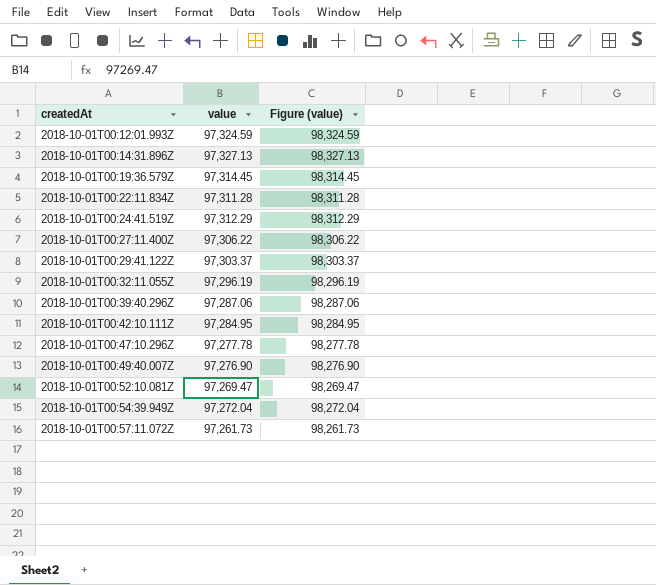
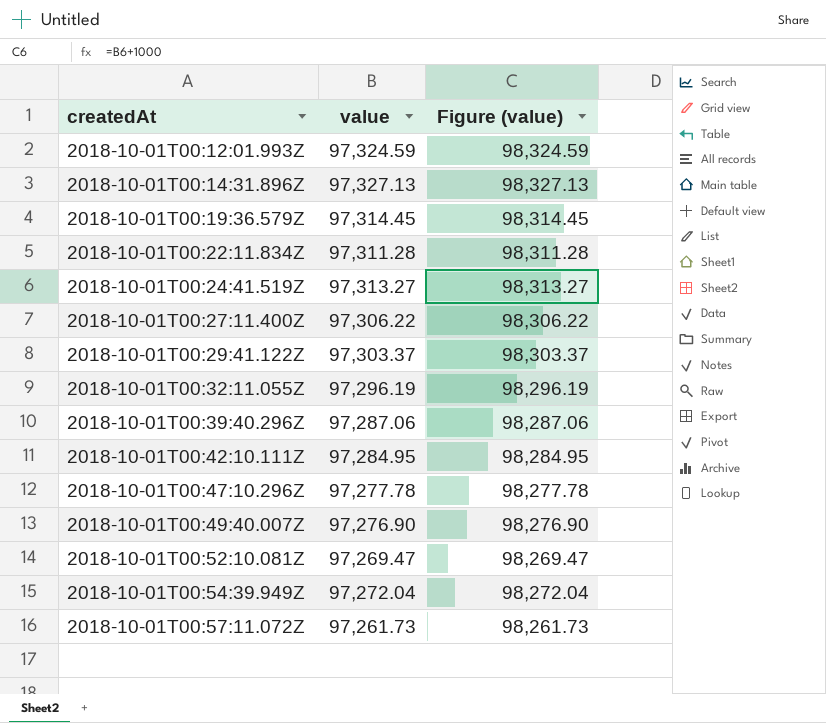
2018-10-01T00:24:41.519Z | value: 97,312.29 -> 97,313.27
2018-10-01T00:24:41.519Z | Figure (value): 98,312.29 -> 98,313.27

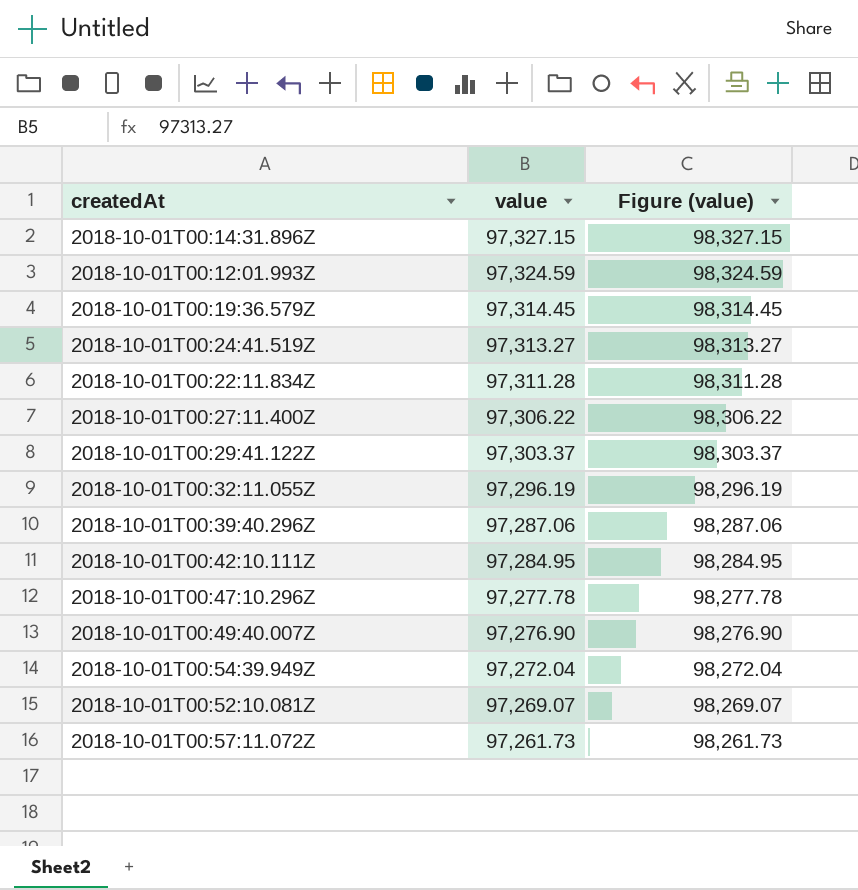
row order: createdAt ascending -> value descending
2018-10-01T00:14:31.896Z | value: 97,327.13 -> 97,327.15
2018-10-01T00:14:31.896Z | Figure (value): 98,327.13 -> 98,327.15
2018-10-01T00:52:10.081Z | value: 97,269.47 -> 97,269.07
2018-10-01T00:52:10.081Z | Figure (value): 98,269.47 -> 98,269.07

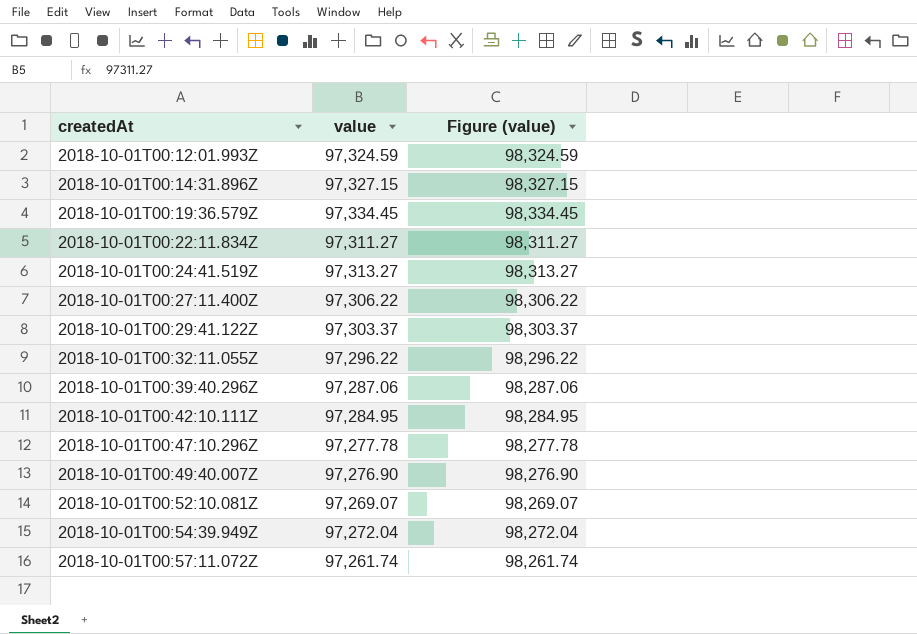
row order: value descending -> createdAt ascending
2018-10-01T00:19:36.579Z | value: 97,314.45 -> 97,334.45
2018-10-01T00:19:36.579Z | Figure (value): 98,314.45 -> 98,334.45
2018-10-01T00:22:11.834Z | value: 97,311.28 -> 97,311.27
2018-10-01T00:22:11.834Z | Figure (value): 98,311.28 -> 98,311.27
2018-10-01T00:32:11.055Z | value: 97,296.19 -> 97,296.22
2018-10-01T00:32:11.055Z | Figure (value): 98,296.19 -> 98,296.22
2018-10-01T00:57:11.072Z | value: 97,261.73 -> 97,261.74
2018-10-01T00:57:11.072Z | Figure (value): 98,261.73 -> 98,261.74

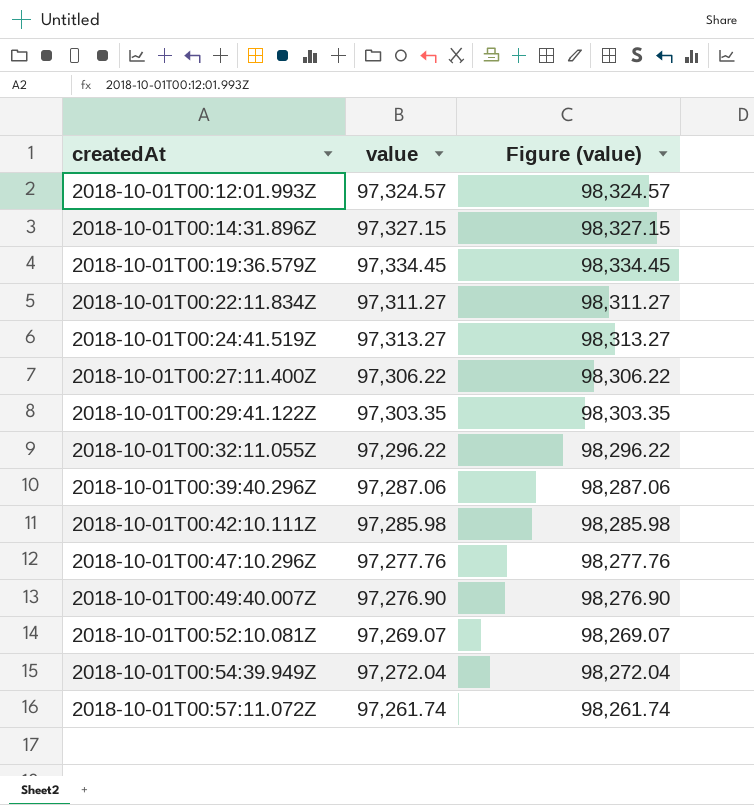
2018-10-01T00:12:01.993Z | value: 97,324.59 -> 97,324.57
2018-10-01T00:12:01.993Z | Figure (value): 98,324.59 -> 98,324.57
2018-10-01T00:29:41.122Z | value: 97,303.37 -> 97,303.35
2018-10-01T00:29:41.122Z | Figure (value): 98,303.37 -> 98,303.35
2018-10-01T00:42:10.111Z | value: 97,284.95 -> 97,285.98
2018-10-01T00:42:10.111Z | Figure (value): 98,284.95 -> 98,285.98
2018-10-01T00:47:10.296Z | value: 97,277.78 -> 97,277.76
2018-10-01T00:47:10.296Z | Figure (value): 98,277.78 -> 98,277.76

